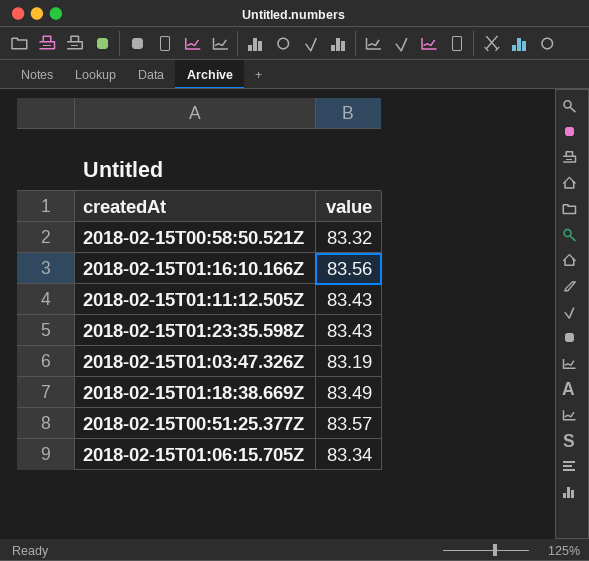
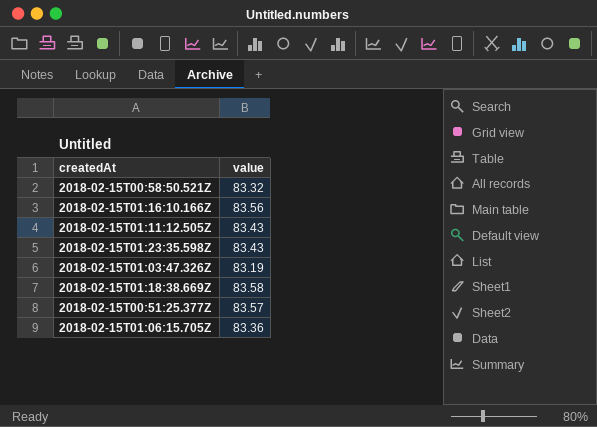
2018-02-15T01:18:38.669Z | value: 83.49 -> 83.58
2018-02-15T01:06:15.705Z | value: 83.34 -> 83.36

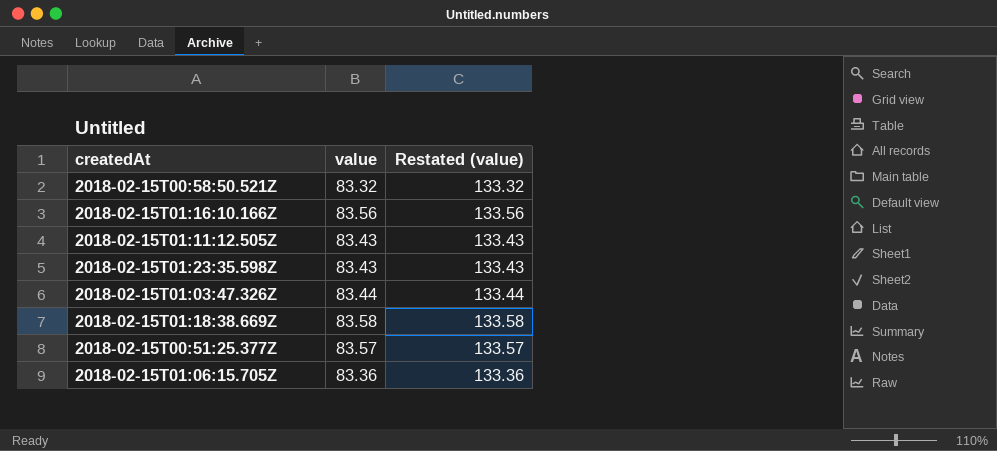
column Restated (value) | formula: none -> [value] + 50
2018-02-15T01:03:47.326Z | value: 83.19 -> 83.44

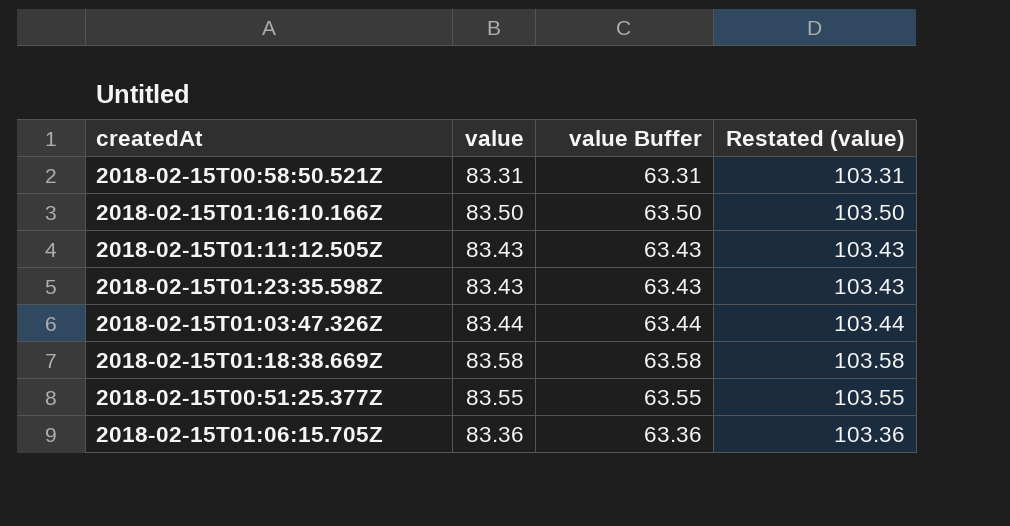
column value Buffer | formula: none -> [value] - 20
column Restated (value) | formula: [value] + 50 -> [value] + 20
2018-02-15T00:58:50.521Z | value: 83.32 -> 83.31
2018-02-15T01:16:10.166Z | value: 83.56 -> 83.50
2018-02-15T00:51:25.377Z | value: 83.57 -> 83.55

